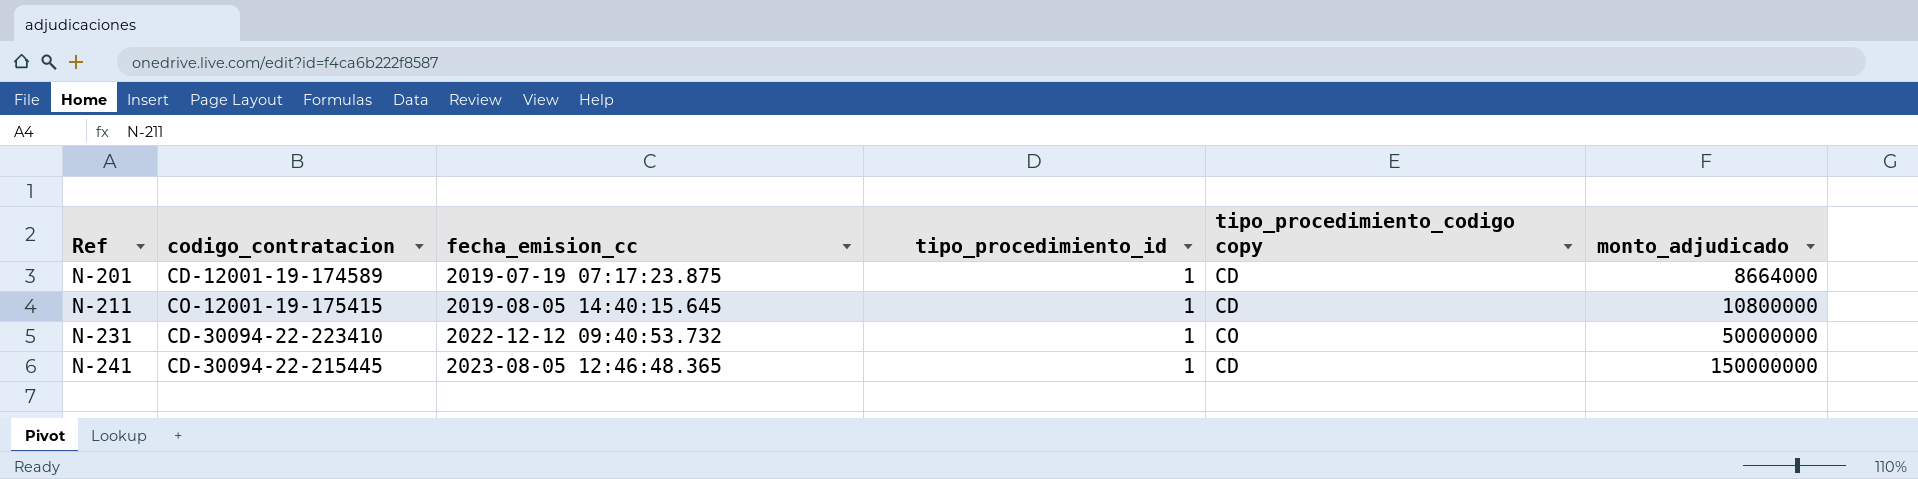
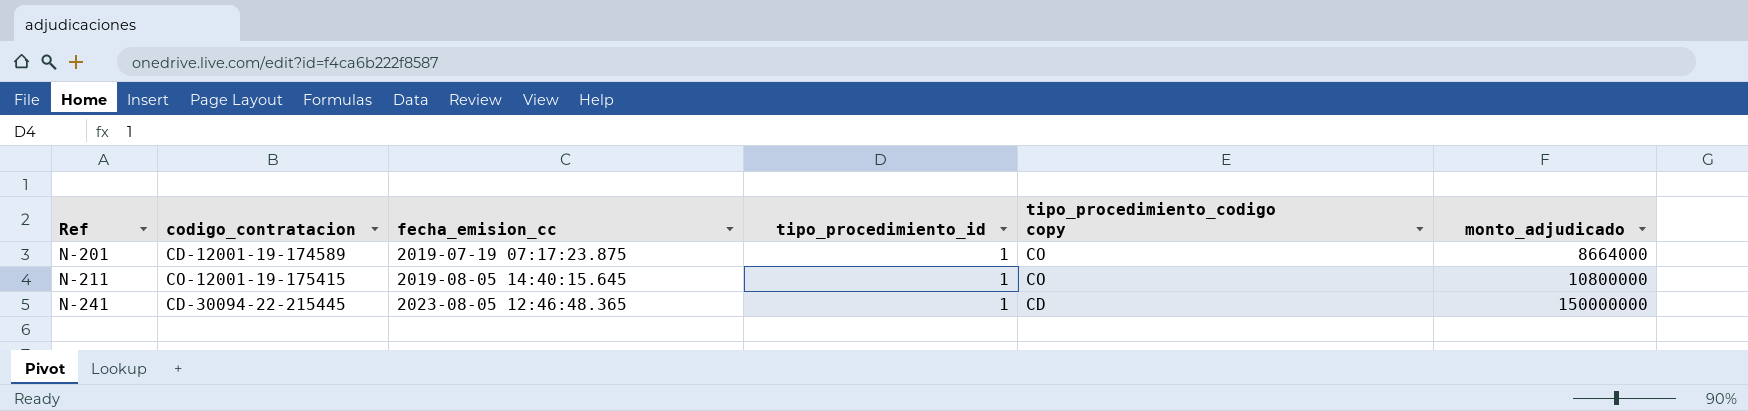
row N-231: CD-30094-22-223410 | 2022-12-12 09:40:53.732 | 1 | CO | 50000000 -> none
N-201 | tipo_procedimiento_codigo copy: CD -> CO
N-211 | tipo_procedimiento_codigo copy: CD -> CO

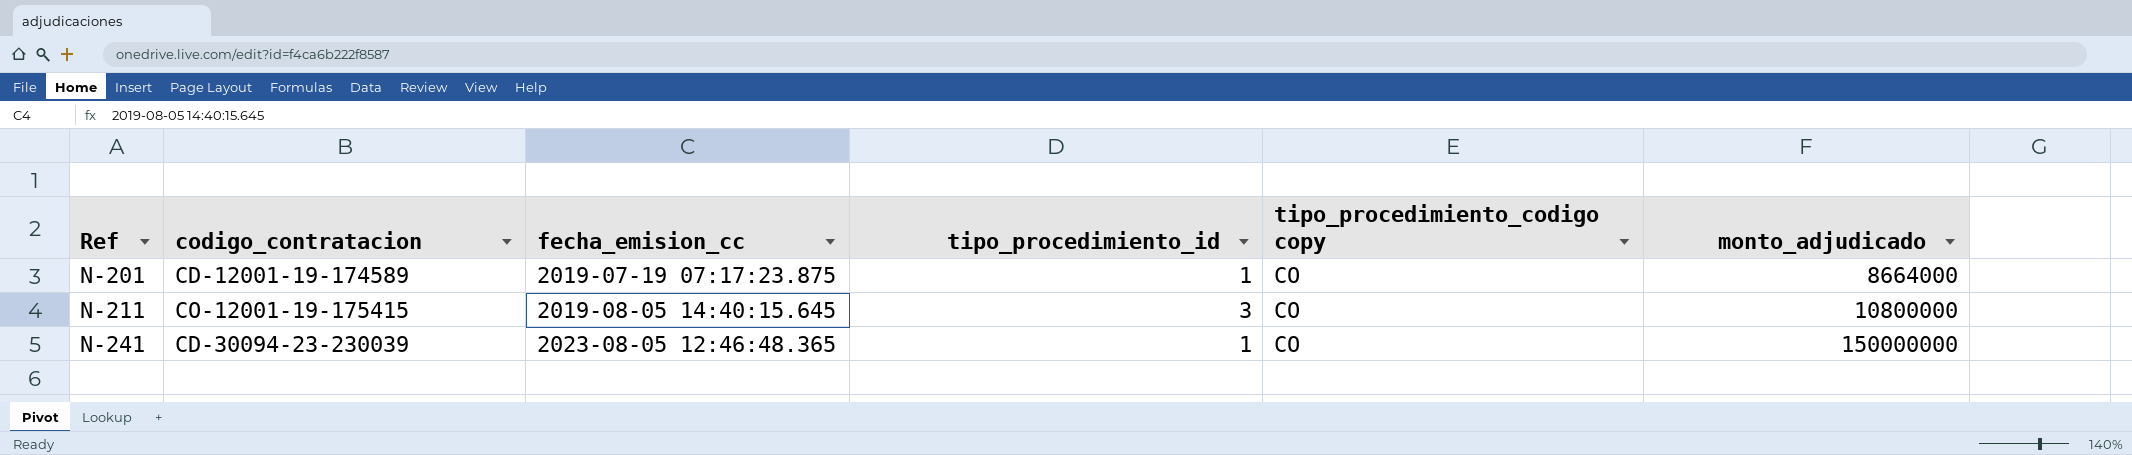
N-211 | tipo_procedimiento_id: 1 -> 3
N-241 | codigo_contratacion: CD-30094-22-215445 -> CD-30094-23-230039
N-241 | tipo_procedimiento_codigo copy: CD -> CO

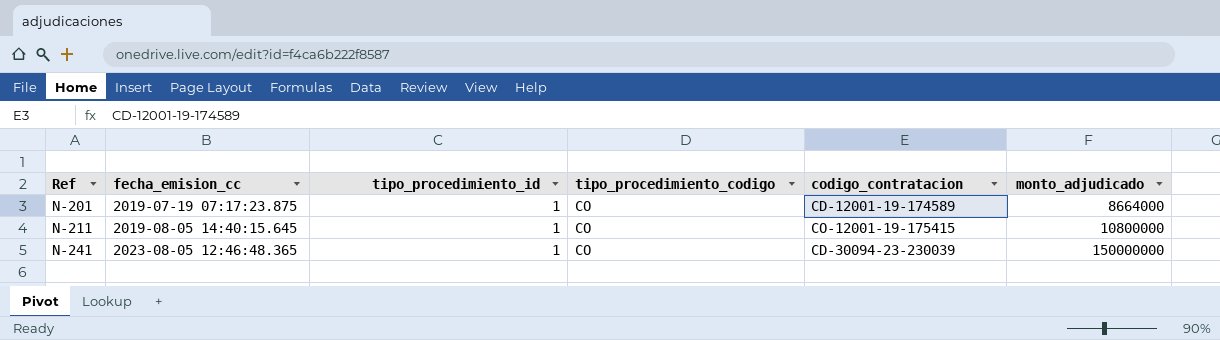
column name: tipo_procedimiento_codigo copy -> tipo_procedimiento_codigo
column codigo_contratacion | position: 2 -> 5
N-211 | tipo_procedimiento_id: 3 -> 1

